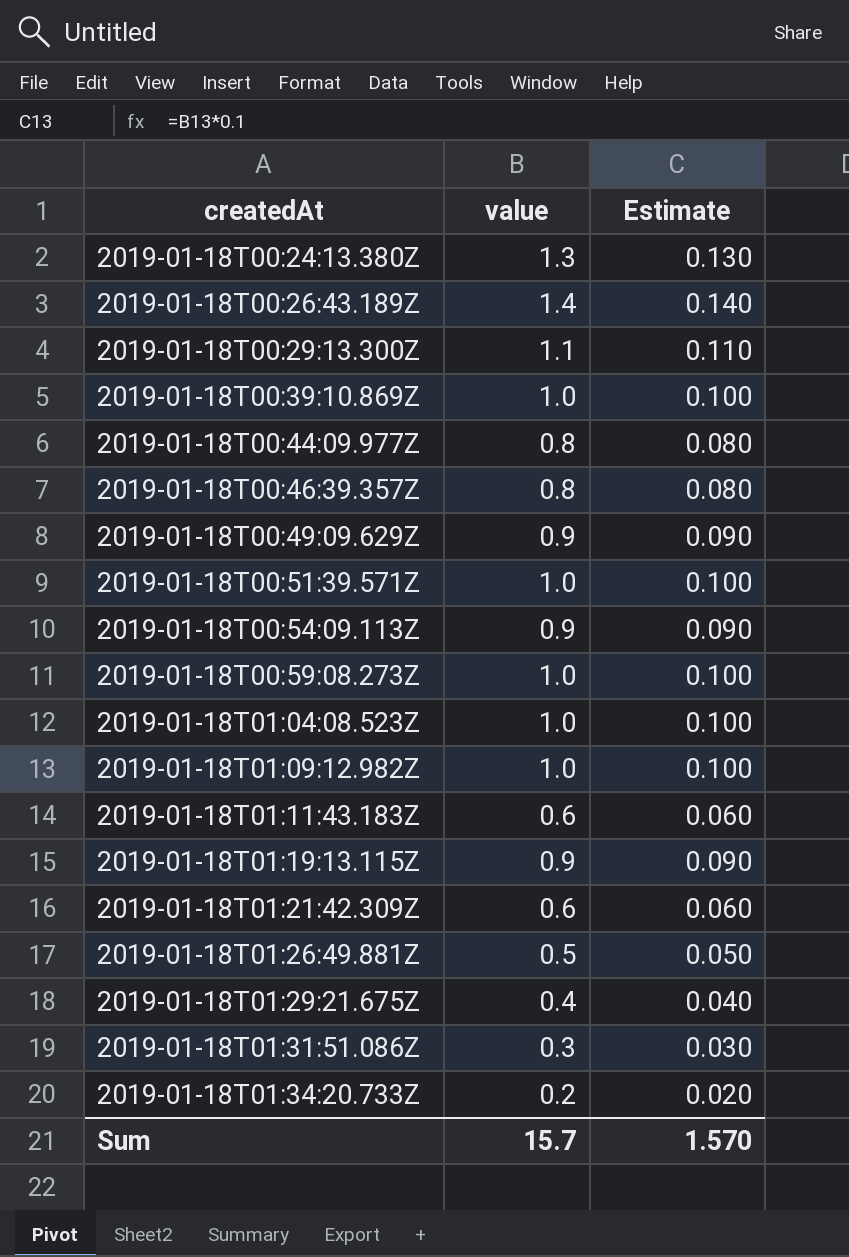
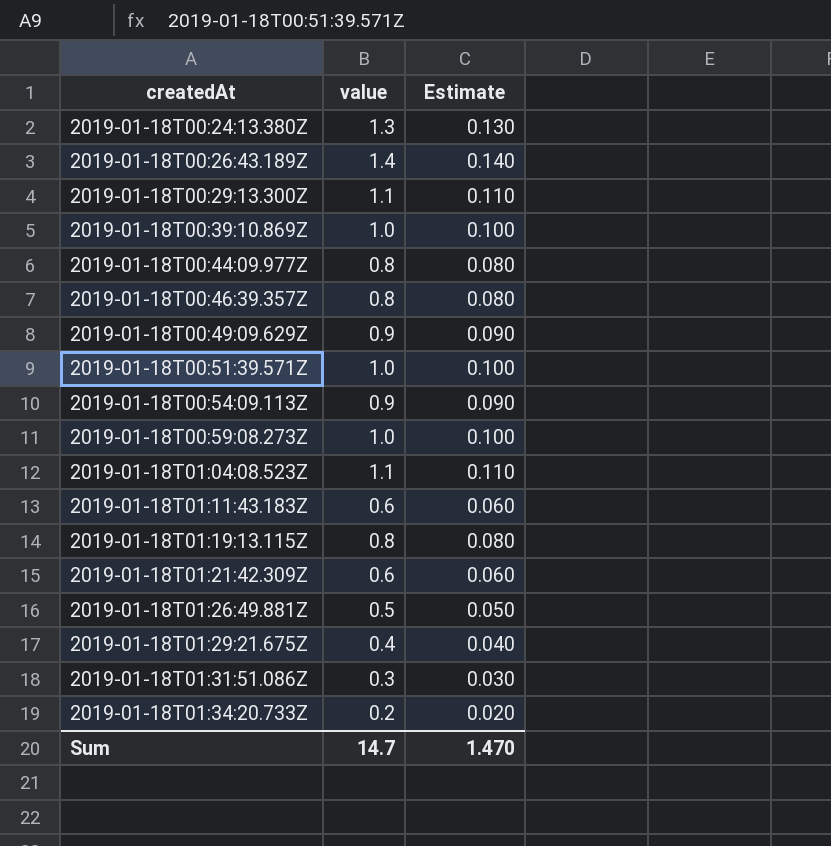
row 2019-01-18T01:09:12.982Z: 1.0 | 0.100 -> none
2019-01-18T01:04:08.523Z | value: 1.0 -> 1.1
2019-01-18T01:04:08.523Z | Estimate: 0.100 -> 0.110
2019-01-18T01:19:13.115Z | value: 0.9 -> 0.8
2019-01-18T01:19:13.115Z | Estimate: 0.090 -> 0.080
Sum | value: 15.7 -> 14.7
Sum | Estimate: 1.570 -> 1.470

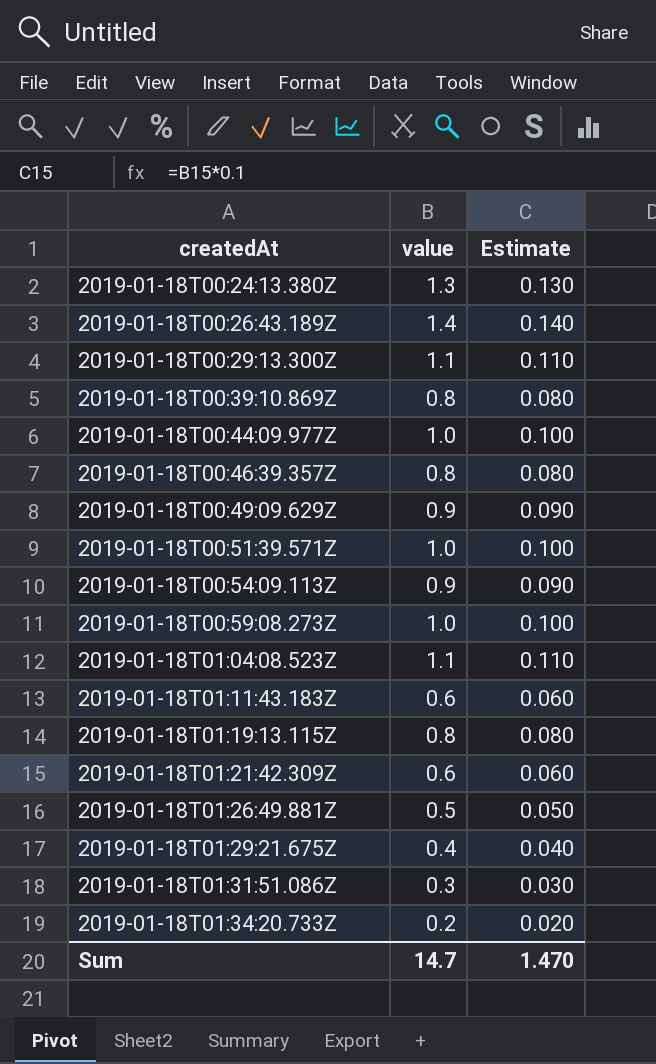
2019-01-18T00:39:10.869Z | value: 1.0 -> 0.8
2019-01-18T00:39:10.869Z | Estimate: 0.100 -> 0.080
2019-01-18T00:44:09.977Z | value: 0.8 -> 1.0
2019-01-18T00:44:09.977Z | Estimate: 0.080 -> 0.100

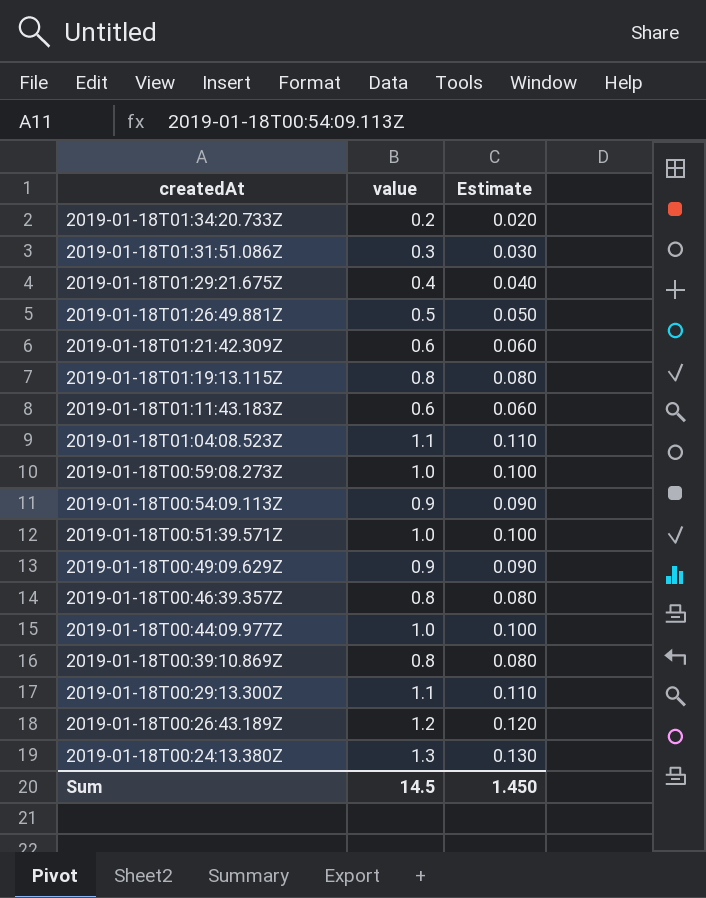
row order: createdAt ascending -> createdAt descending
2019-01-18T00:26:43.189Z | value: 1.4 -> 1.2
2019-01-18T00:26:43.189Z | Estimate: 0.140 -> 0.120
Sum | value: 14.7 -> 14.5
Sum | Estimate: 1.470 -> 1.450

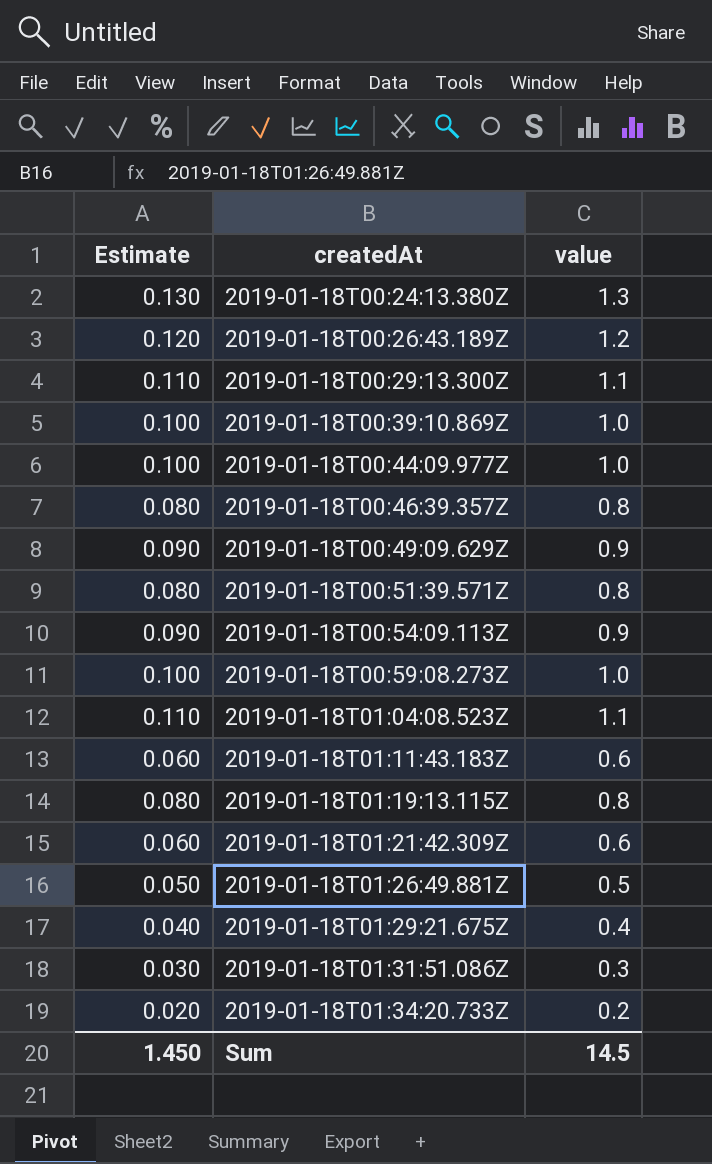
row order: createdAt descending -> createdAt ascending
column Estimate | position: 3 -> 1
2019-01-18T00:39:10.869Z | Estimate: 0.080 -> 0.100
2019-01-18T00:39:10.869Z | value: 0.8 -> 1.0
2019-01-18T00:51:39.571Z | Estimate: 0.100 -> 0.080
2019-01-18T00:51:39.571Z | value: 1.0 -> 0.8

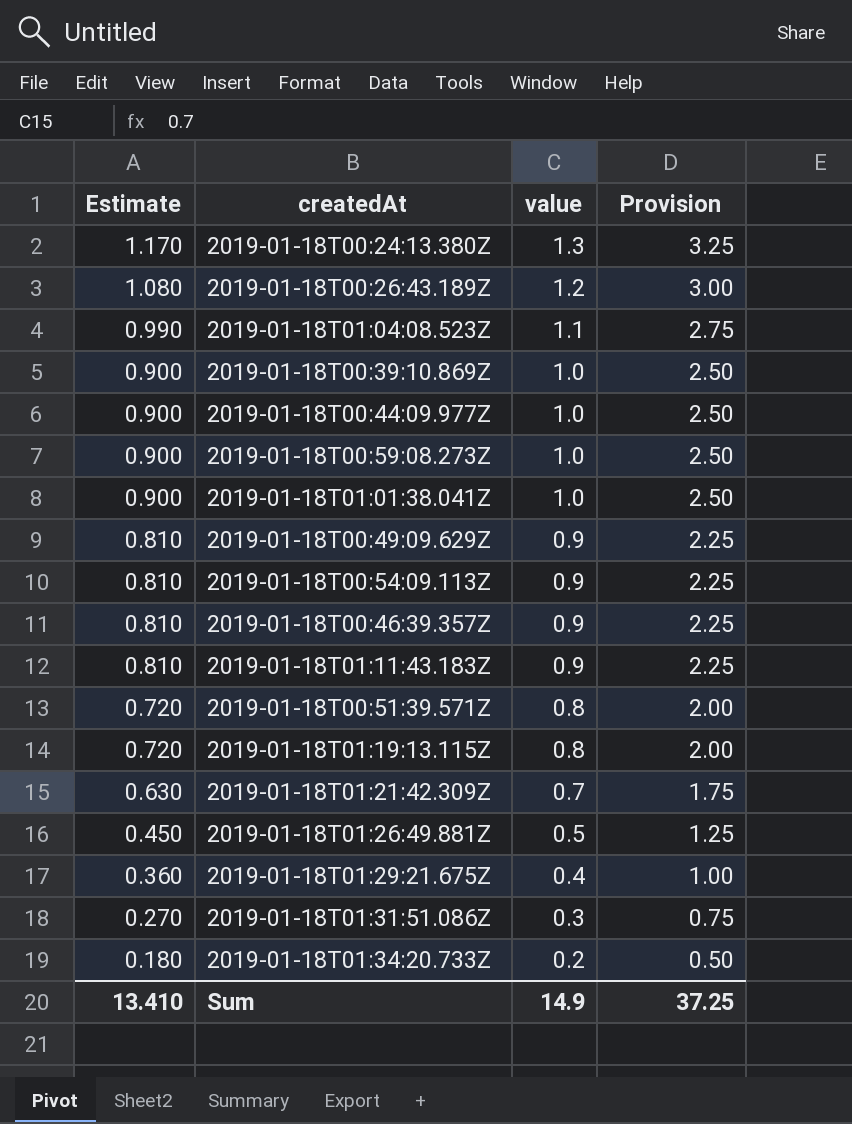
row order: createdAt ascending -> Estimate descending
column Estimate | formula: [value] * 0.1 -> [value] * 0.9
column Provision | formula: none -> [value] * 2.5
row 2019-01-18T00:29:13.300Z: 0.110 | 1.1 -> none
row 2019-01-18T01:01:38.041Z: none -> 0.900 | 1.0 | 2.50
2019-01-18T00:46:39.357Z | value: 0.8 -> 0.9
2019-01-18T01:11:43.183Z | value: 0.6 -> 0.9
2019-01-18T01:21:42.309Z | value: 0.6 -> 0.7
Sum | Estimate: 1.450 -> 13.410
Sum | value: 14.5 -> 14.9

